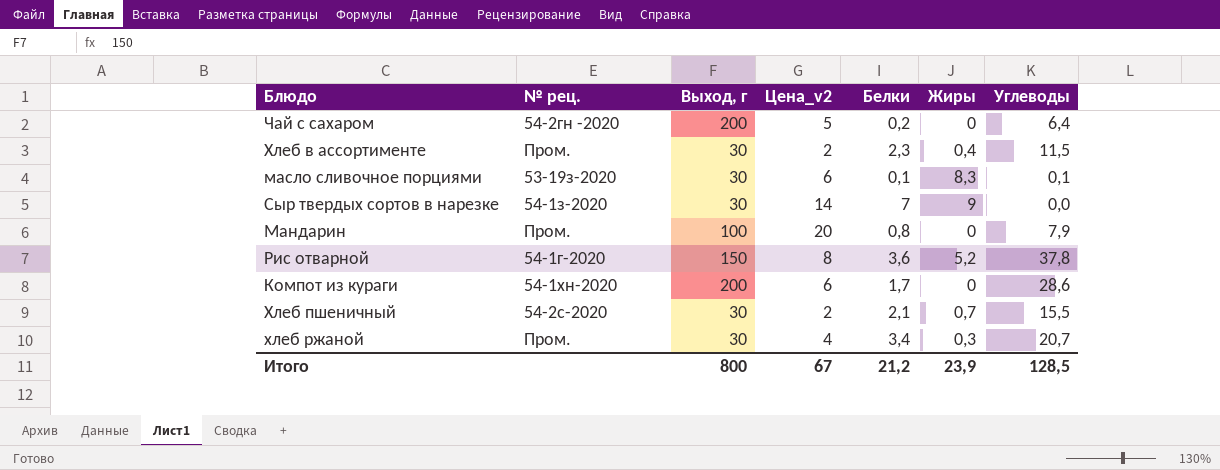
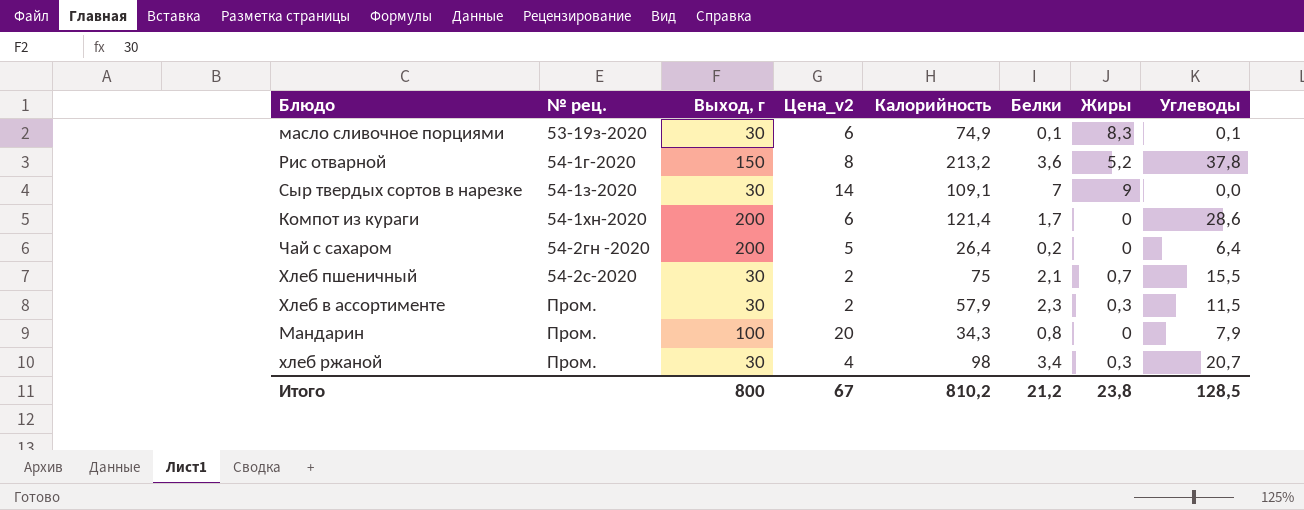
row order: none -> № рец. ascending
column Калорийность | position: none -> 5
Хлеб в ассортименте | Жиры: 0,4 -> 0,3
Итого | Жиры: 23,9 -> 23,8

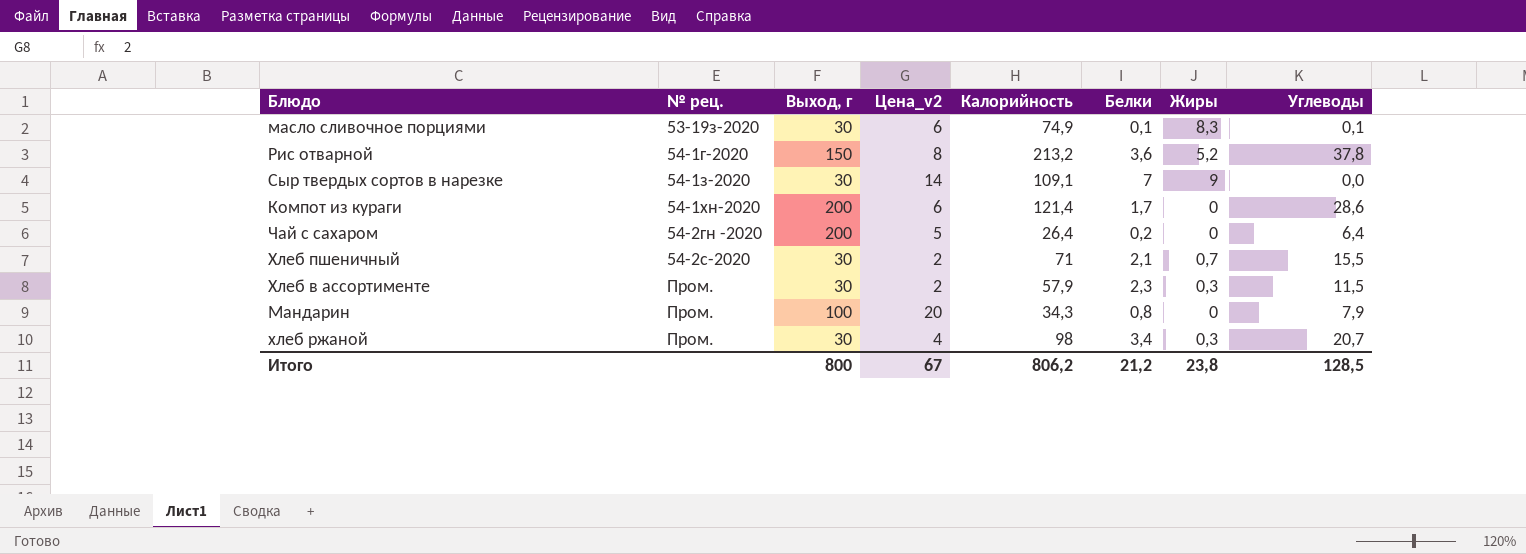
Хлеб пшеничный | Калорийность: 75 -> 71
Итого | Калорийность: 810,2 -> 806,2

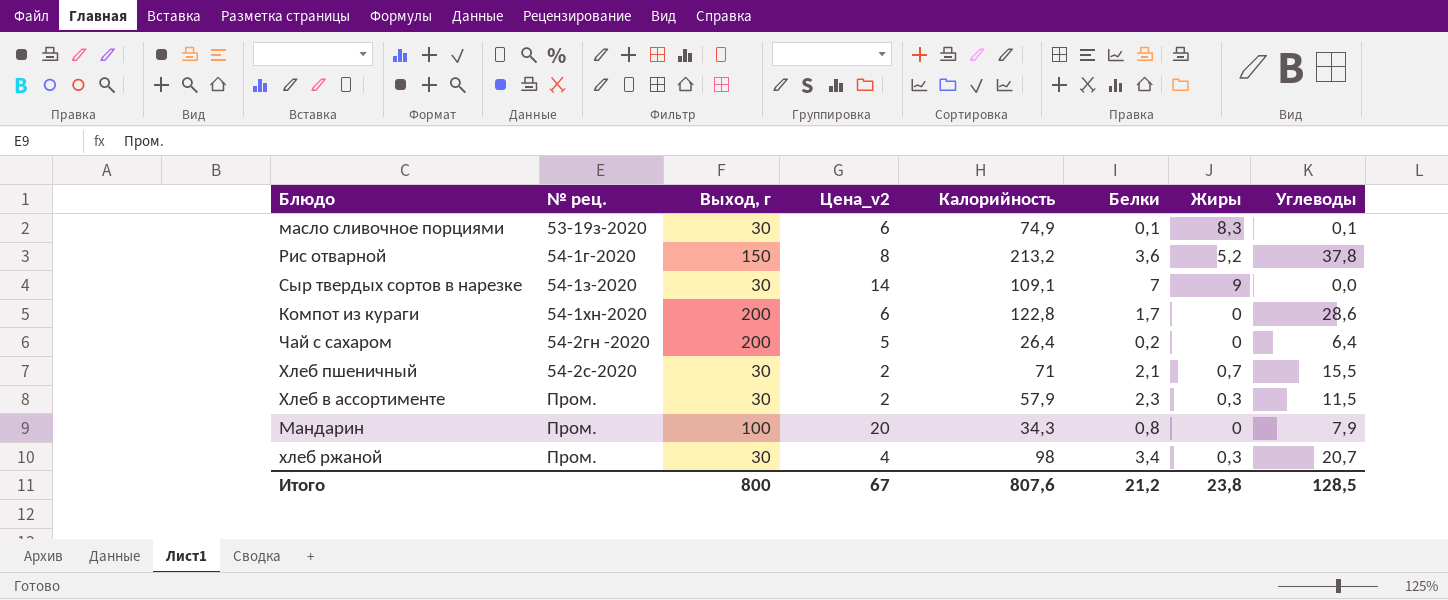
Компот из кураги | Калорийность: 121,4 -> 122,8
Итого | Калорийность: 806,2 -> 807,6

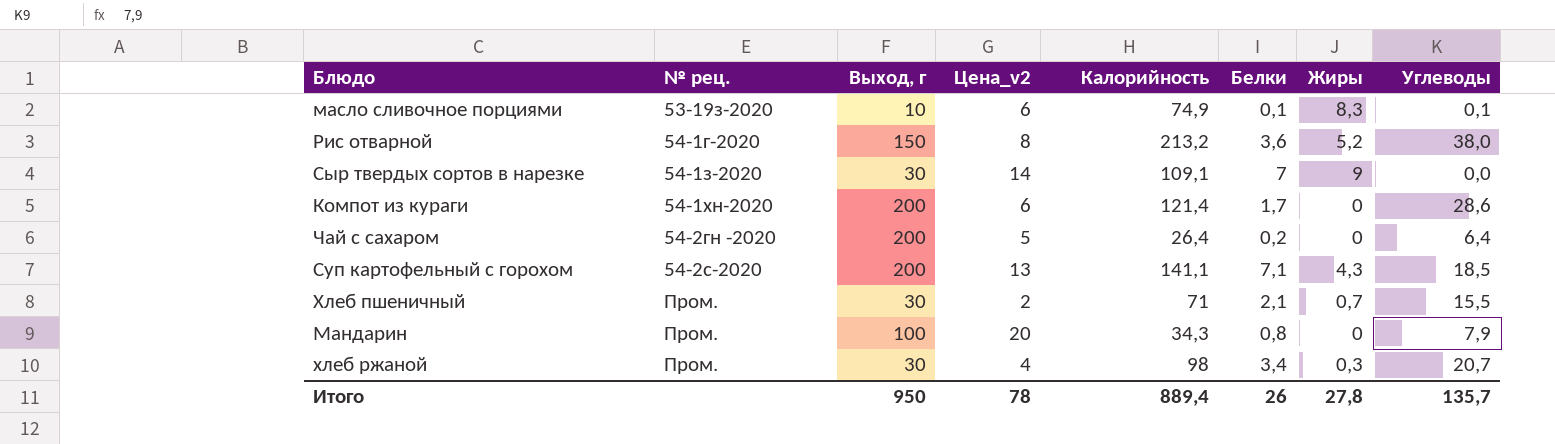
row Хлеб в ассортименте: Пром. | 30 | 2 | 57,9 | 2,3 | 0,3 | 11,5 -> none
масло сливочное порциями | Выход, г: 30 -> 10
Рис отварной | Углеводы: 37,8 -> 38,0
Компот из кураги | Калорийность: 122,8 -> 121,4
row Суп картофельный с горохом: none -> 54-2с-2020 | 200 | 13 | 141,1 | 7,1 | 4,3 | 18,5
Хлеб пшеничный | № рец.: 54-2с-2020 -> Пром.
Итого | Выход, г: 800 -> 950
Итого | Цена_v2: 67 -> 78
Итого | Калорийность: 807,6 -> 889,4
Итого | Белки: 21,2 -> 26
Итого | Жиры: 23,8 -> 27,8
Итого | Углеводы: 128,5 -> 135,7

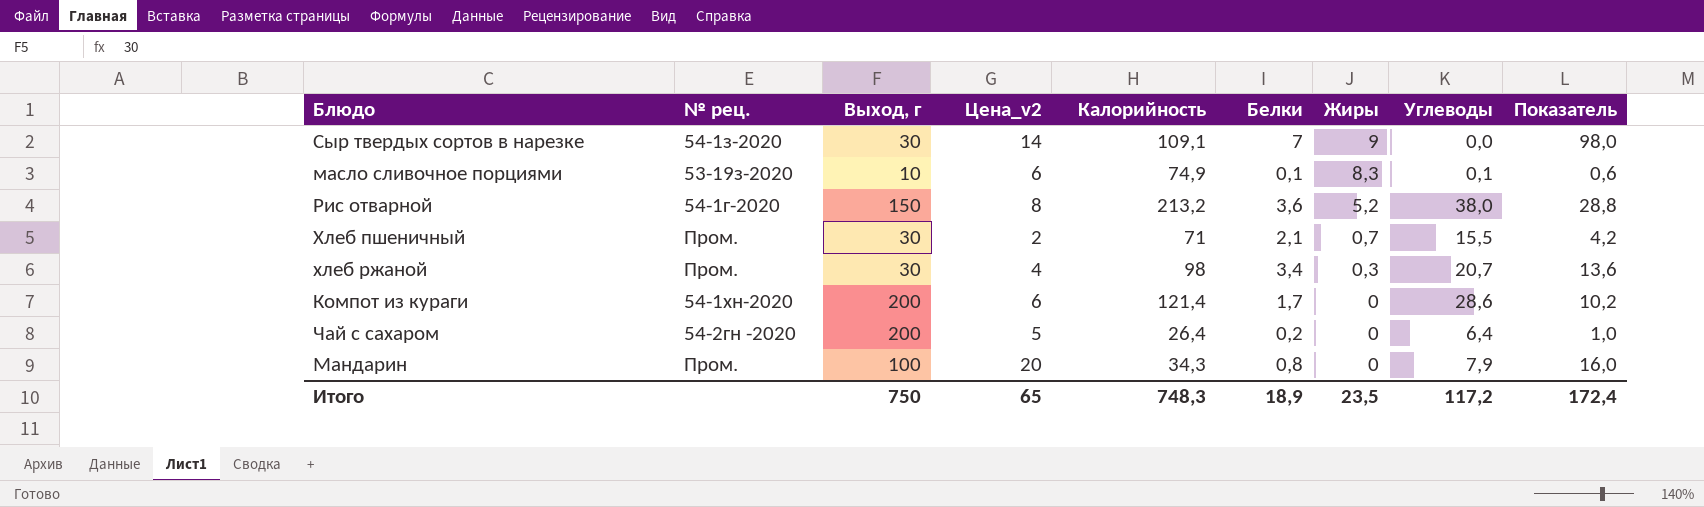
row order: № рец. ascending -> Жиры descending
column Показатель | formula: none -> [Цена_v2] * [Белки]
row Суп картофельный с горохом: 54-2с-2020 | 200 | 13 | 141,1 | 7,1 | 4,3 | 18,5 -> none
Итого | Выход, г: 950 -> 750
Итого | Цена_v2: 78 -> 65
Итого | Калорийность: 889,4 -> 748,3
Итого | Белки: 26 -> 18,9
Итого | Жиры: 27,8 -> 23,5
Итого | Углеводы: 135,7 -> 117,2

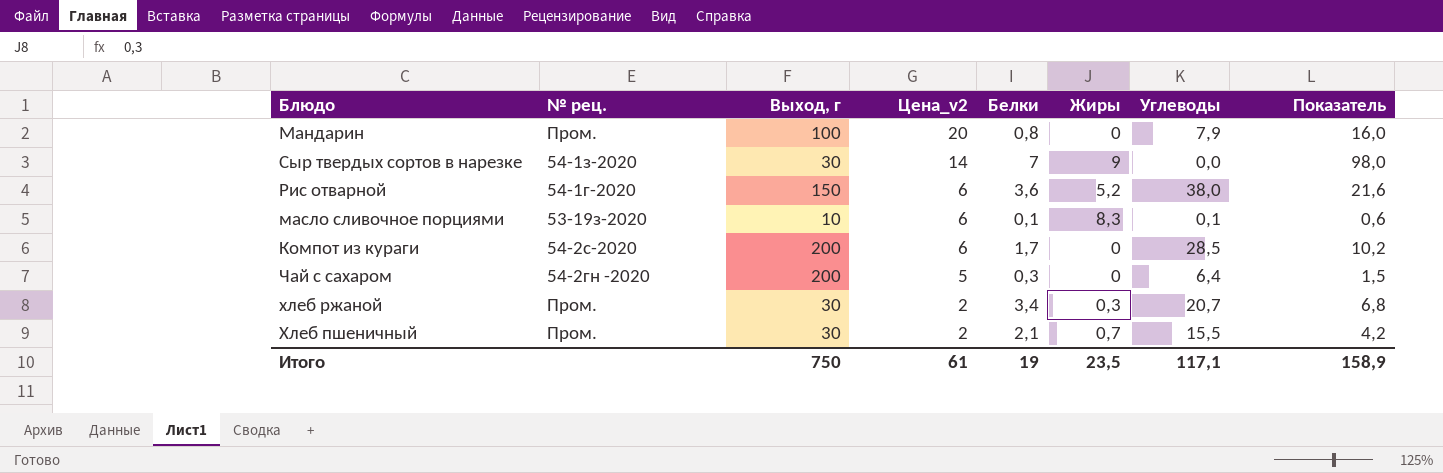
row order: Жиры descending -> Цена_v2 descending
column Калорийность | position: 5 -> none
Рис отварной | Цена_v2: 8 -> 6
Рис отварной | Показатель: 28,8 -> 21,6
Компот из кураги | № рец.: 54-1хн-2020 -> 54-2с-2020
Компот из кураги | Углеводы: 28,6 -> 28,5
Чай с сахаром | Белки: 0,2 -> 0,3
Чай с сахаром | Показатель: 1,0 -> 1,5
хлеб ржаной | Цена_v2: 4 -> 2
хлеб ржаной | Показатель: 13,6 -> 6,8
Итого | Цена_v2: 65 -> 61
Итого | Белки: 18,9 -> 19
Итого | Углеводы: 117,2 -> 117,1
Итого | Показатель: 172,4 -> 158,9

